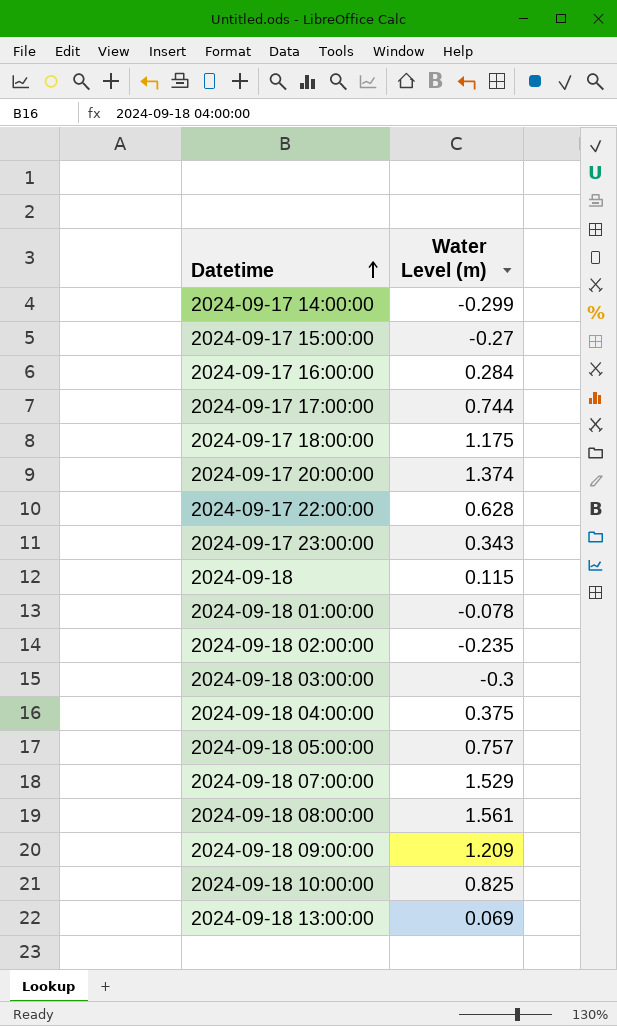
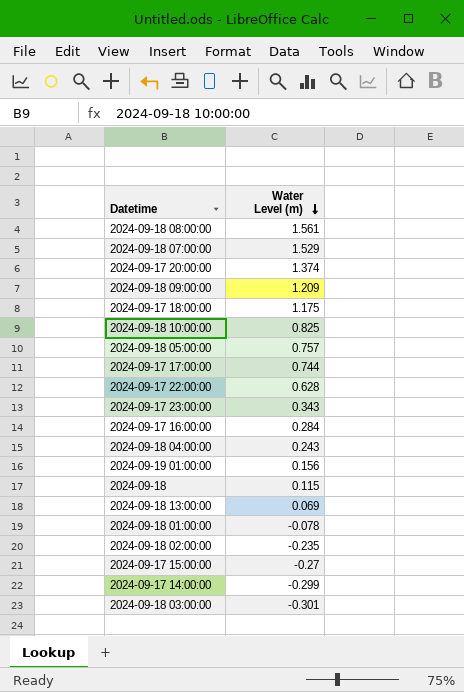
row order: Datetime ascending -> Water Level (m) descending
2024-09-18 04:00:00 | Water Level (m): 0.375 -> 0.243
row 2024-09-19 01:00:00: none -> 0.156
2024-09-18 03:00:00 | Water Level (m): -0.3 -> -0.301

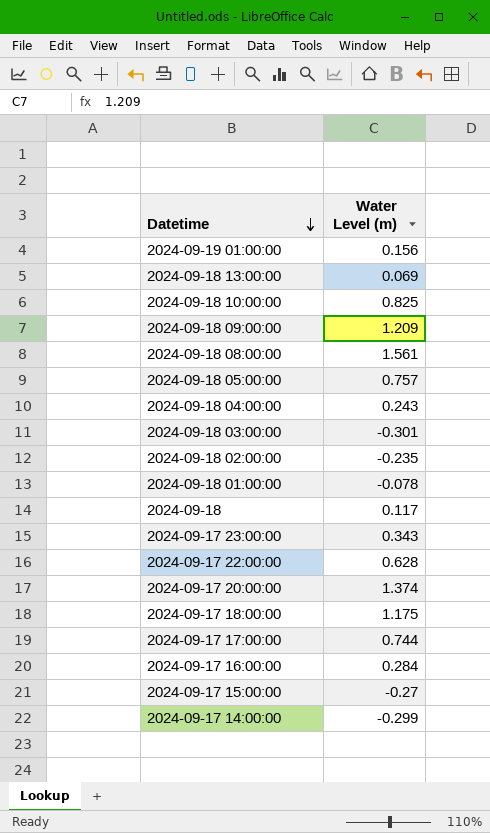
row order: Water Level (m) descending -> Datetime descending
row 2024-09-18 07:00:00: 1.529 -> none
2024-09-18 | Water Level (m): 0.115 -> 0.117

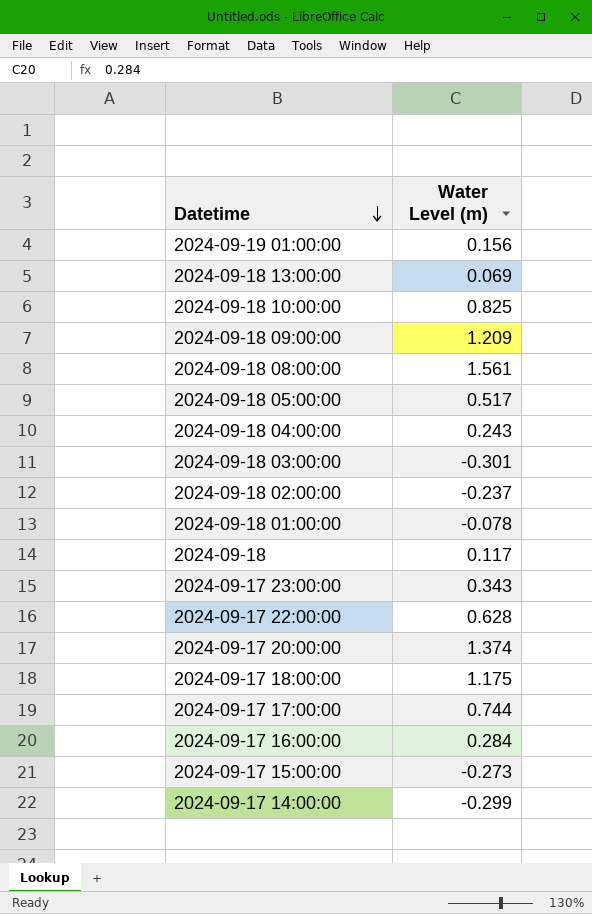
2024-09-18 05:00:00 | Water Level (m): 0.757 -> 0.517
2024-09-18 02:00:00 | Water Level (m): -0.235 -> -0.237
2024-09-17 15:00:00 | Water Level (m): -0.27 -> -0.273

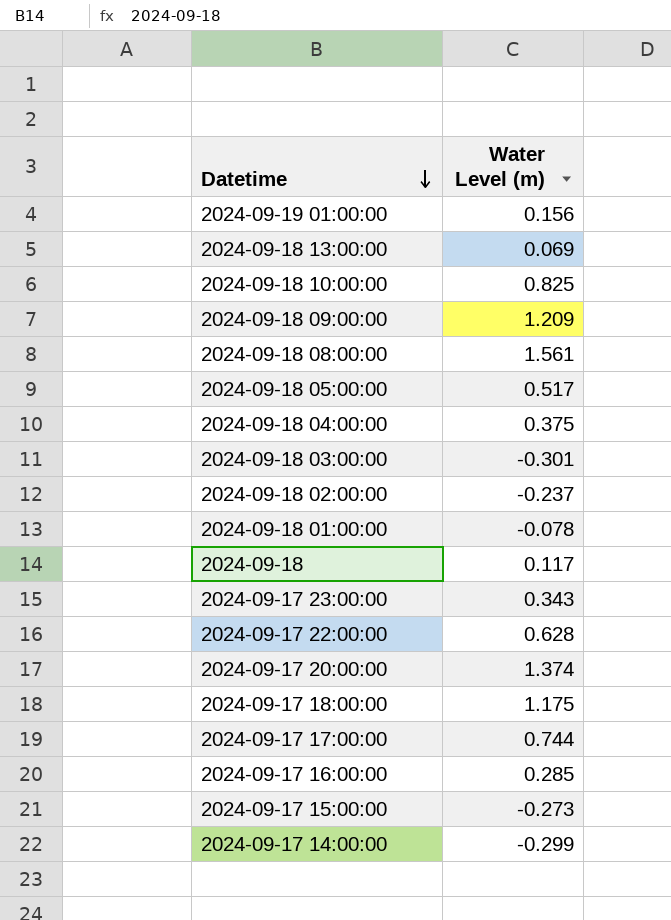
2024-09-18 04:00:00 | Water Level (m): 0.243 -> 0.375
2024-09-17 16:00:00 | Water Level (m): 0.284 -> 0.285

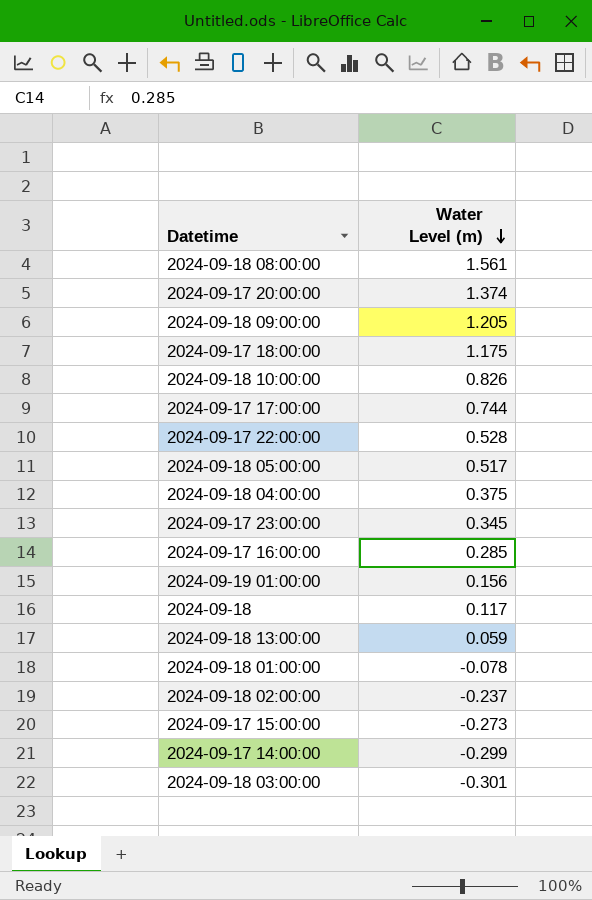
row order: Datetime descending -> Water Level (m) descending
2024-09-18 09:00:00 | Water Level (m): 1.209 -> 1.205
2024-09-18 10:00:00 | Water Level (m): 0.825 -> 0.826
2024-09-17 22:00:00 | Water Level (m): 0.628 -> 0.528
2024-09-17 23:00:00 | Water Level (m): 0.343 -> 0.345
2024-09-18 13:00:00 | Water Level (m): 0.069 -> 0.059

